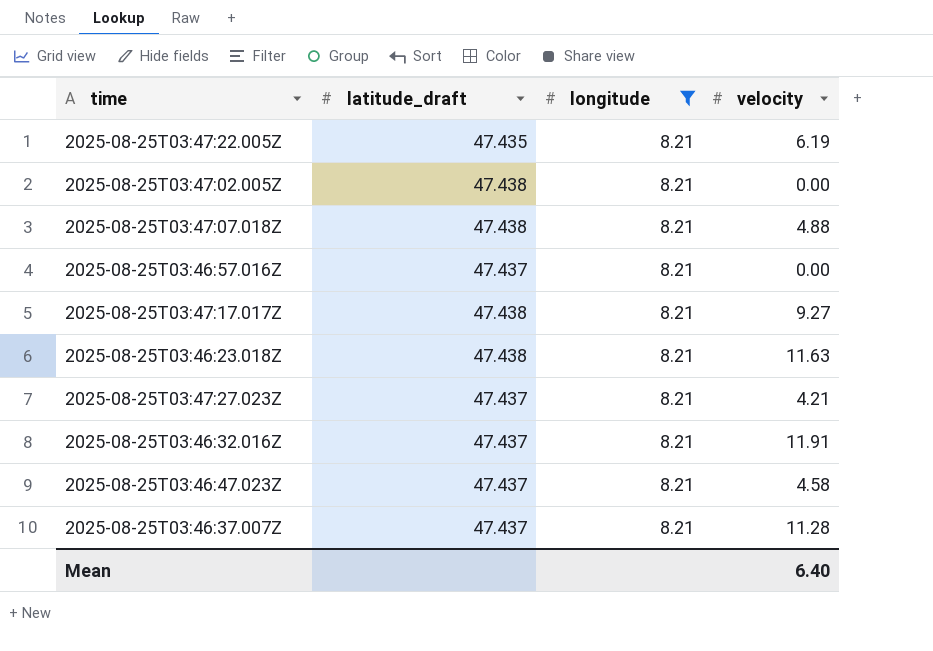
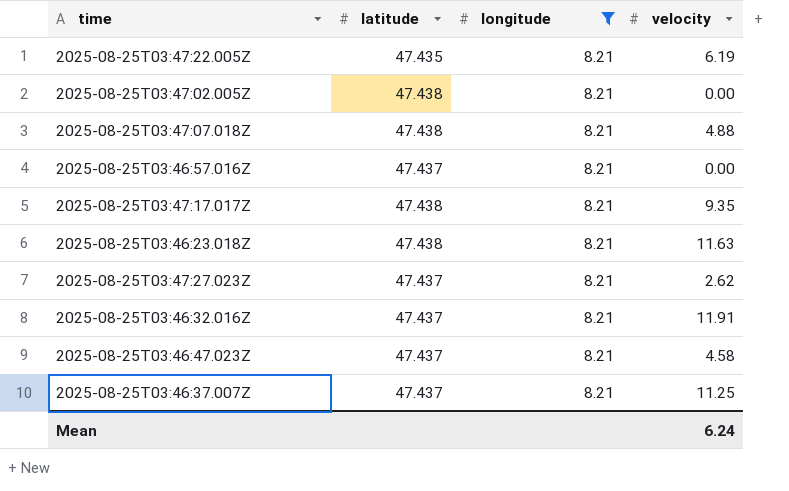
column name: latitude_draft -> latitude
2025-08-25T03:47:17.017Z | velocity: 9.27 -> 9.35
2025-08-25T03:47:27.023Z | velocity: 4.21 -> 2.62
2025-08-25T03:46:37.007Z | velocity: 11.28 -> 11.25
Mean | velocity: 6.40 -> 6.24

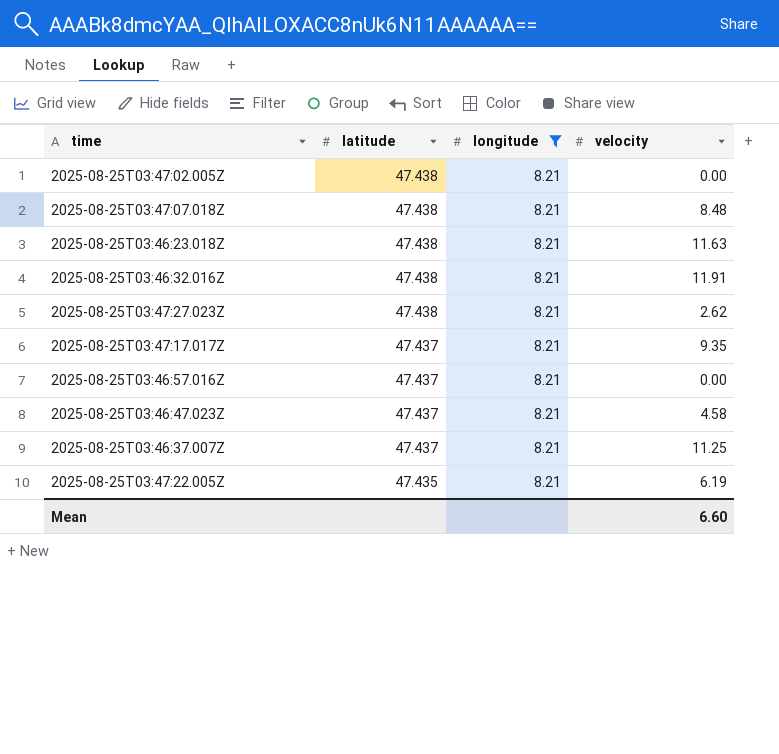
row order: none -> latitude descending
2025-08-25T03:47:07.018Z | velocity: 4.88 -> 8.48
2025-08-25T03:46:32.016Z | latitude: 47.437 -> 47.438
2025-08-25T03:47:27.023Z | latitude: 47.437 -> 47.438
2025-08-25T03:47:17.017Z | latitude: 47.438 -> 47.437
Mean | velocity: 6.24 -> 6.60

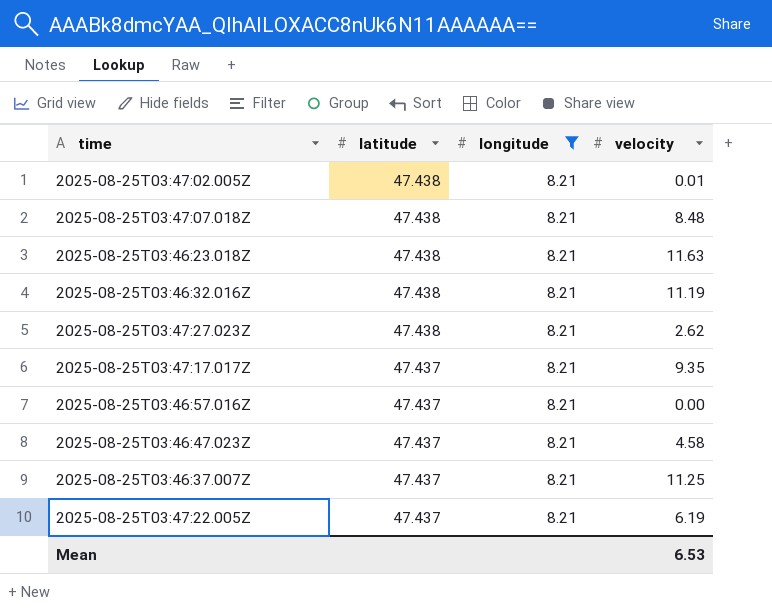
2025-08-25T03:47:02.005Z | velocity: 0.00 -> 0.01
2025-08-25T03:46:32.016Z | velocity: 11.91 -> 11.19
2025-08-25T03:47:22.005Z | latitude: 47.435 -> 47.437
Mean | velocity: 6.60 -> 6.53

